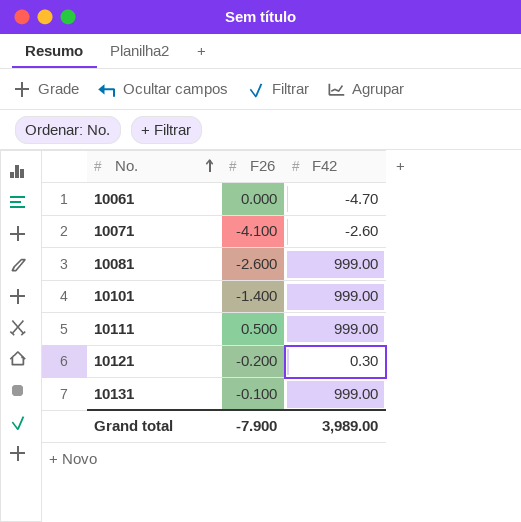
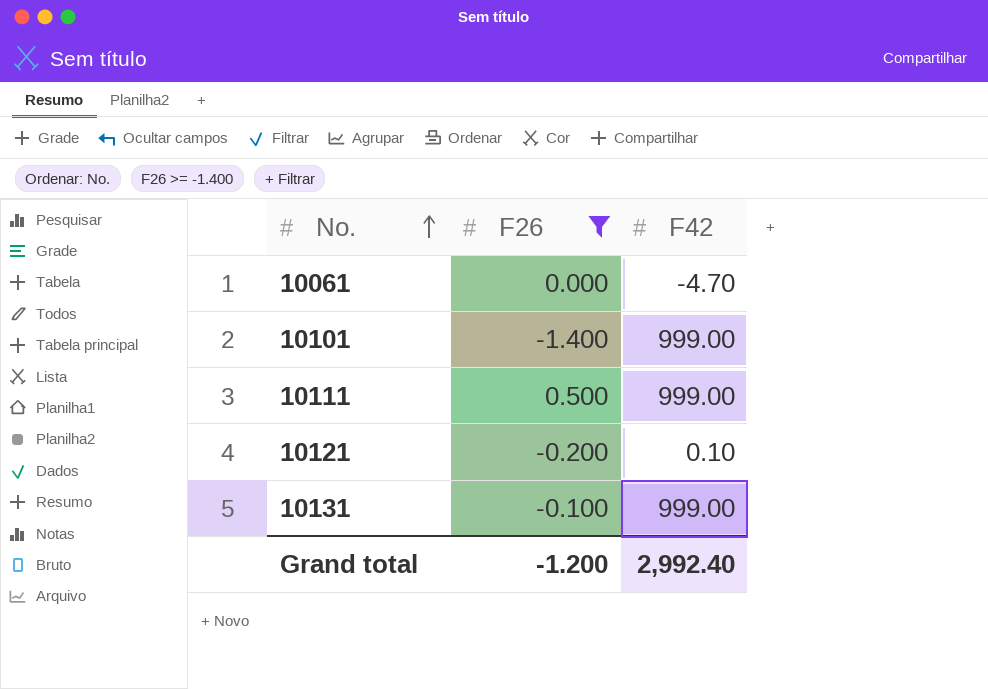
filter: none -> F26 >= -1.400
10121 | F42: 0.30 -> 0.10
Grand total | F26: -7.900 -> -1.200
Grand total | F42: 3,989.00 -> 2,992.40

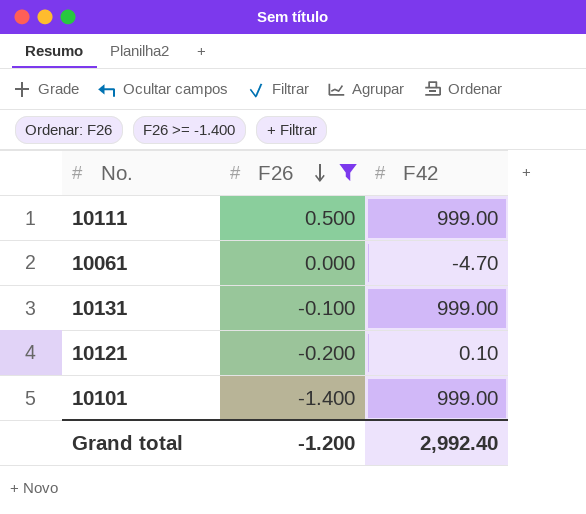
row order: No. ascending -> F26 descending

